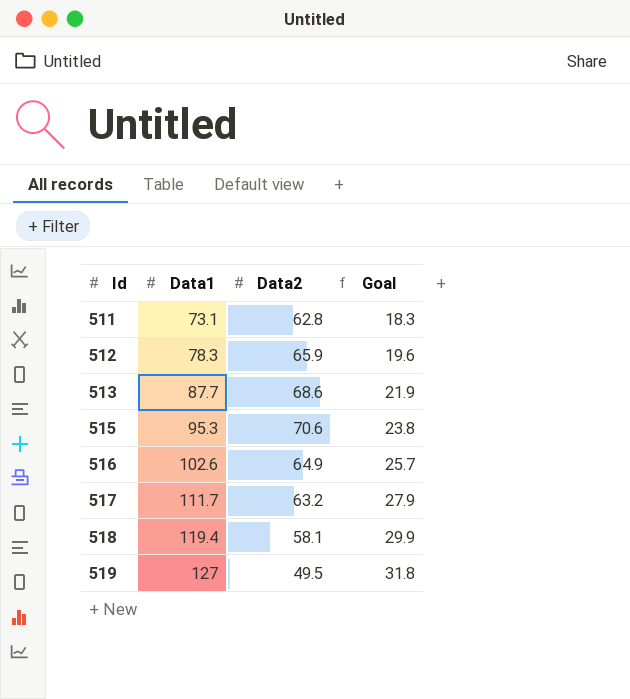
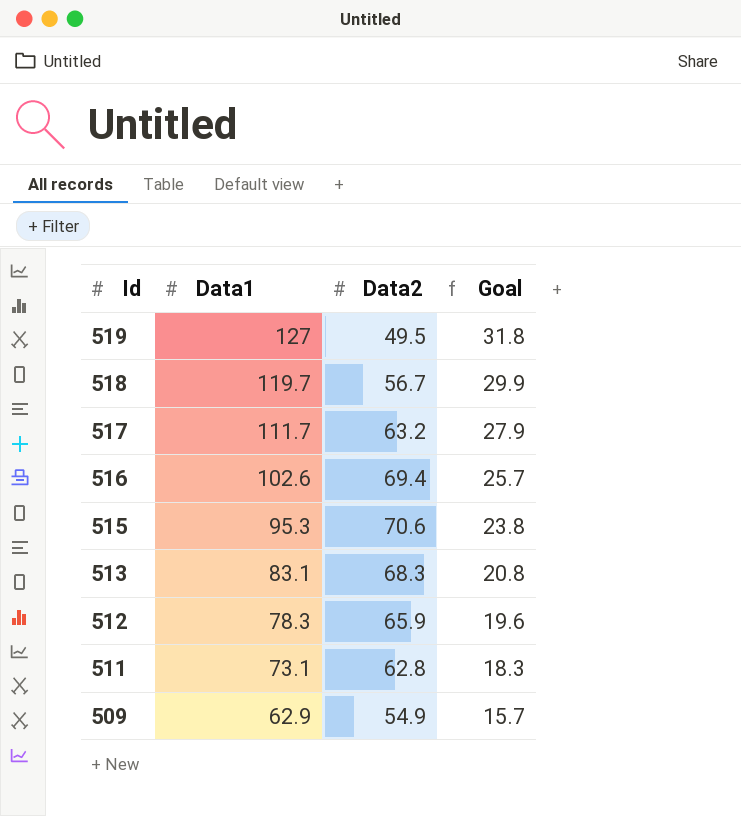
row order: Id ascending -> Id descending
518 | Data1: 119.4 -> 119.7
518 | Data2: 58.1 -> 56.7
516 | Data2: 64.9 -> 69.4
513 | Data1: 87.7 -> 83.1
513 | Data2: 68.6 -> 68.3
513 | Goal: 21.9 -> 20.8
row 509: none -> 62.9 | 54.9 | 15.7

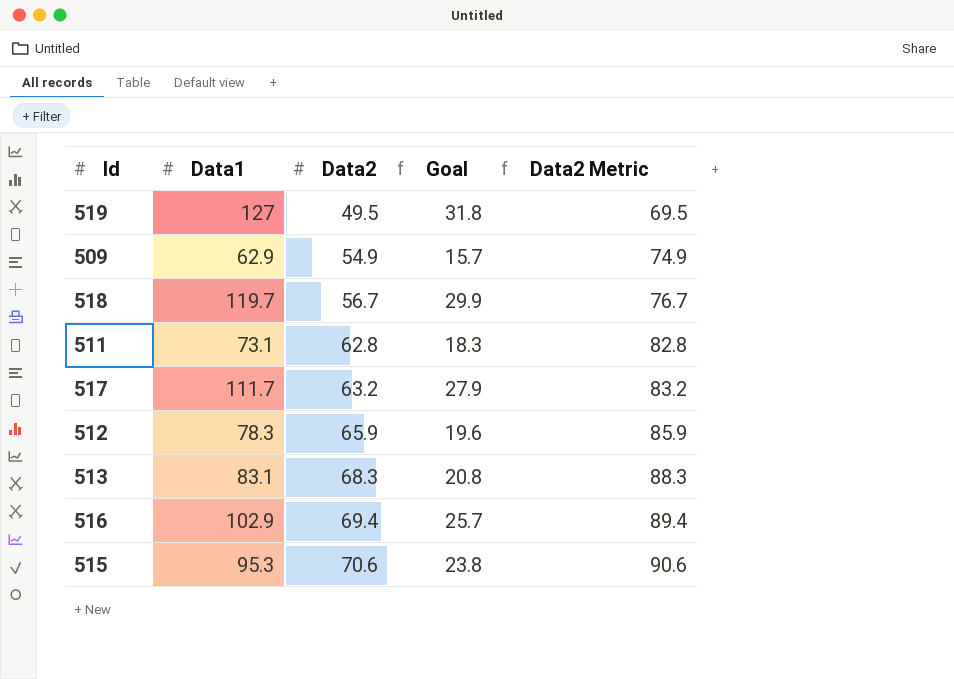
row order: Id descending -> Data2 ascending
column Data2 Metric | formula: none -> [Data2] + 20
516 | Data1: 102.6 -> 102.9

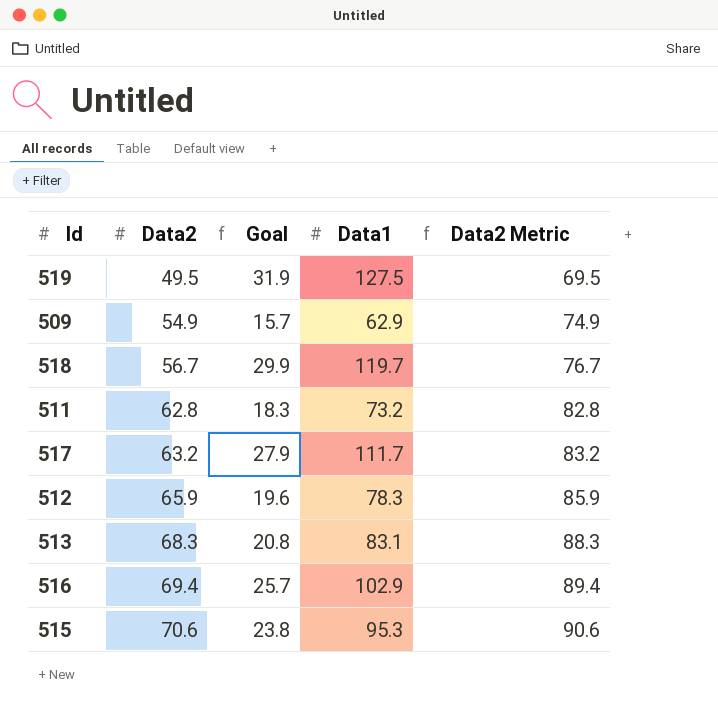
column Data1 | position: 2 -> 4
519 | Goal: 31.8 -> 31.9
519 | Data1: 127 -> 127.5
511 | Data1: 73.1 -> 73.2

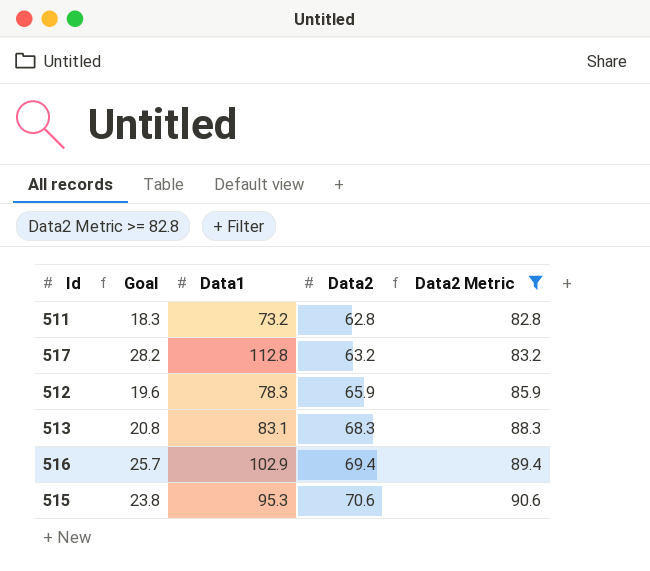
filter: none -> Data2 Metric >= 82.8
column Data2 | position: 2 -> 4
517 | Goal: 27.9 -> 28.2
517 | Data1: 111.7 -> 112.8

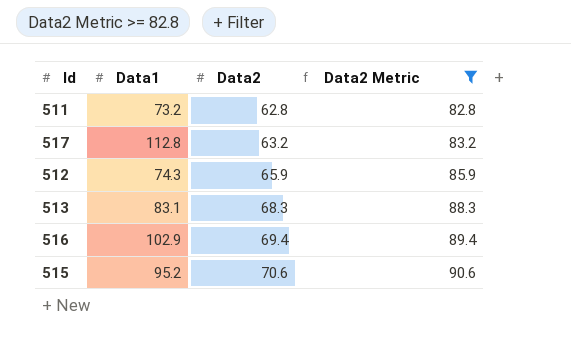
column Goal | formula: [Data1] * 0.25 -> none
512 | Data1: 78.3 -> 74.3
515 | Data1: 95.3 -> 95.2

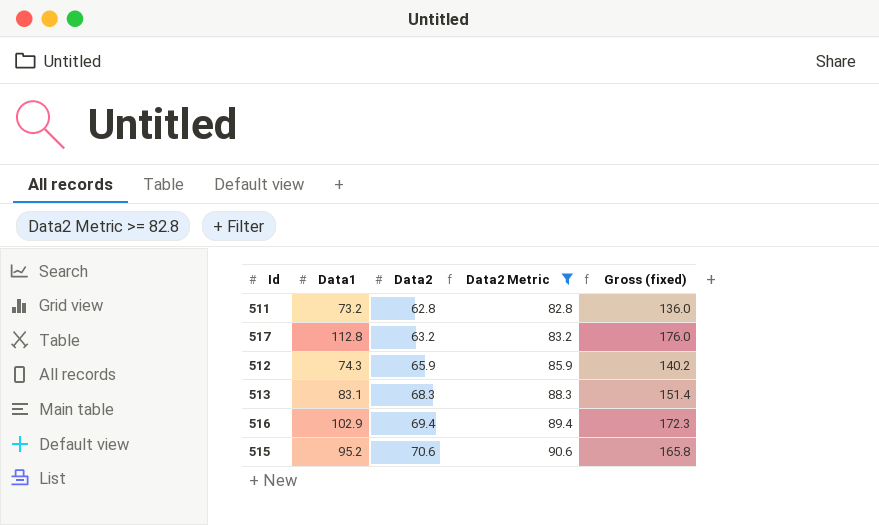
column Gross (fixed) | formula: none -> [Data1] + [Data2]

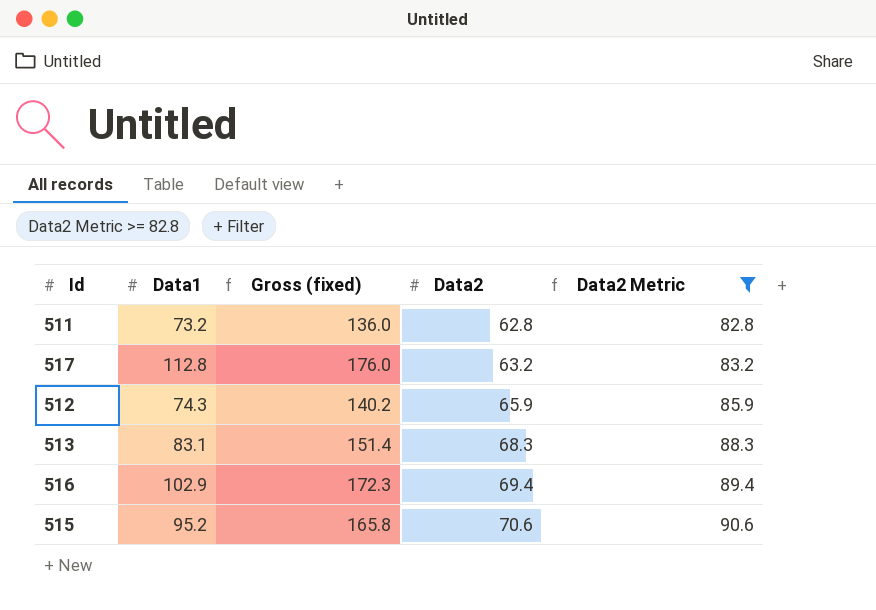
column Gross (fixed) | position: 5 -> 3

